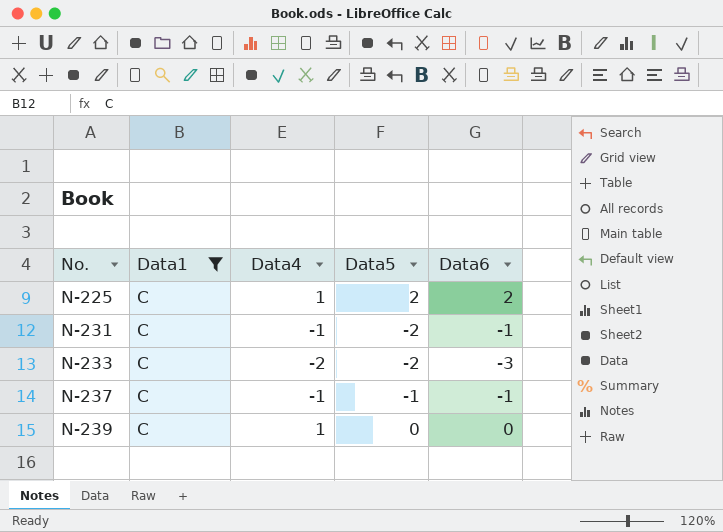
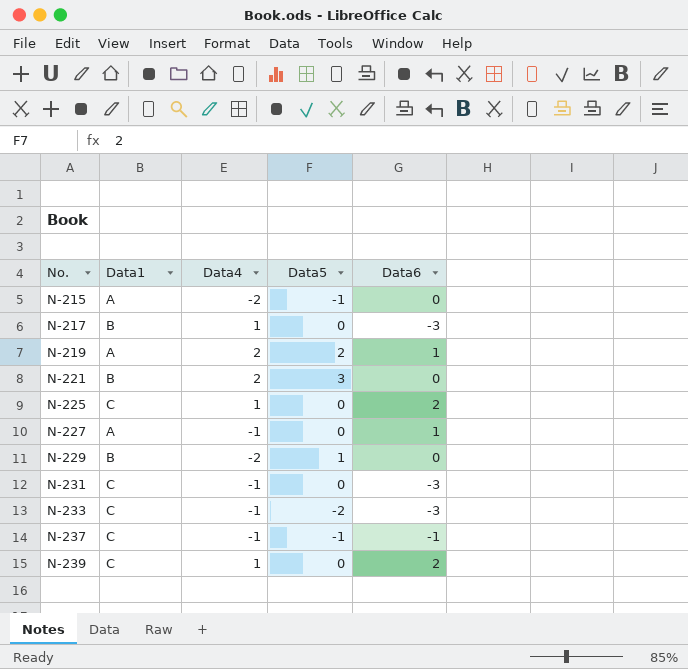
filter: Data1 = C -> none
N-225 | Data5: 2 -> 0
N-231 | Data5: -2 -> 0
N-231 | Data6: -1 -> -3
N-233 | Data4: -2 -> -1
N-239 | Data6: 0 -> 2

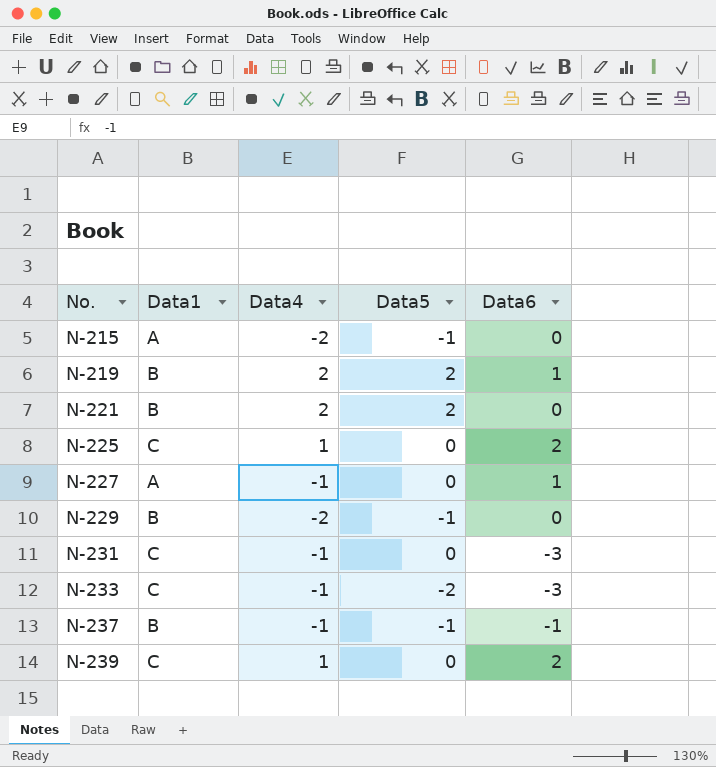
row N-217: B | 1 | 0 | -3 -> none
N-219 | Data1: A -> B
N-221 | Data5: 3 -> 2
N-229 | Data5: 1 -> -1
N-237 | Data1: C -> B

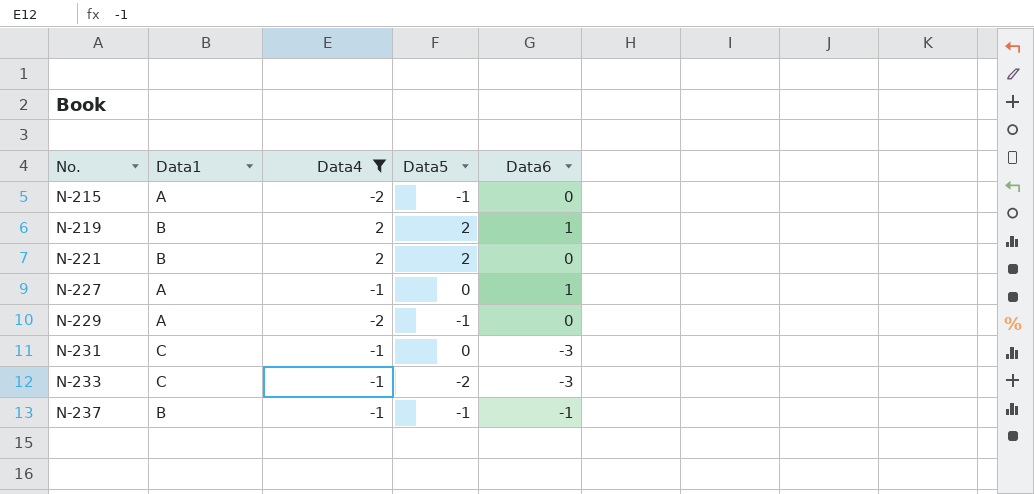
filter: none -> Data4 != 1
N-229 | Data1: B -> A

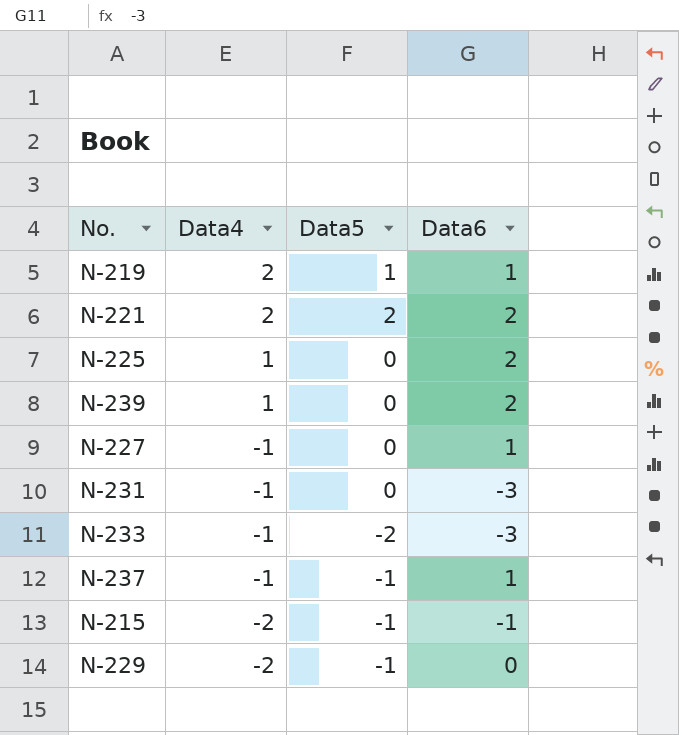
filter: Data4 != 1 -> none
row order: No. ascending -> Data4 descending
column Data1 | position: 2 -> none
N-219 | Data5: 2 -> 1
N-221 | Data6: 0 -> 2
N-237 | Data6: -1 -> 1
N-215 | Data6: 0 -> -1

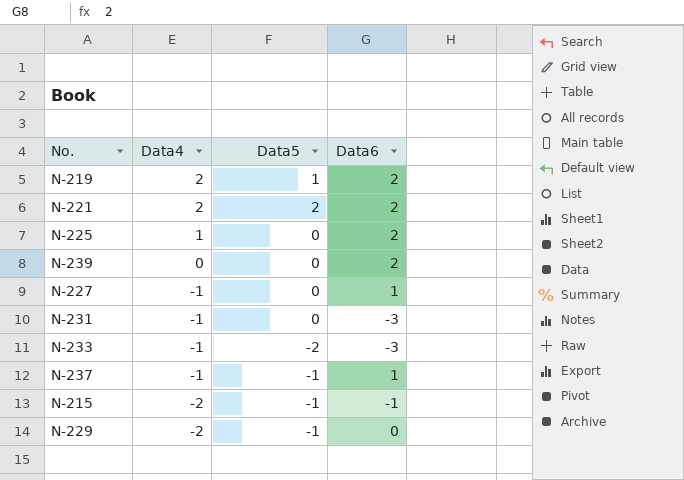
N-219 | Data6: 1 -> 2
N-239 | Data4: 1 -> 0

